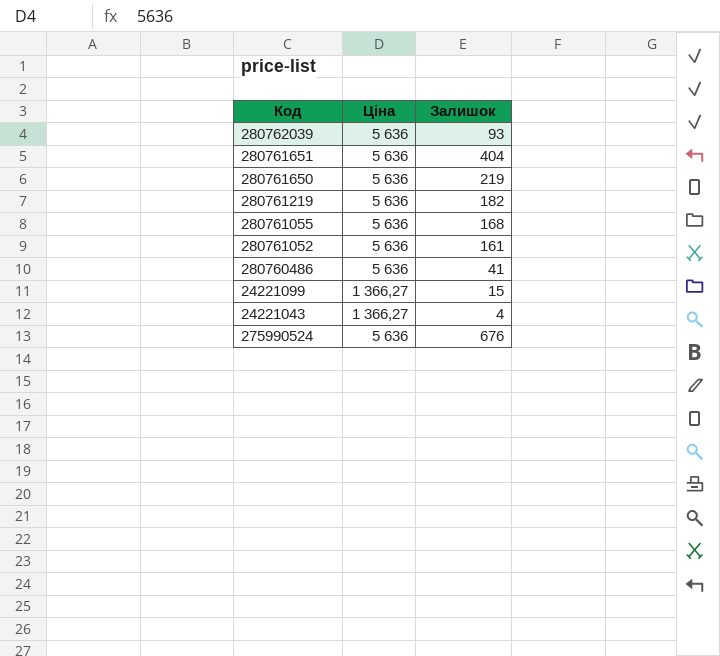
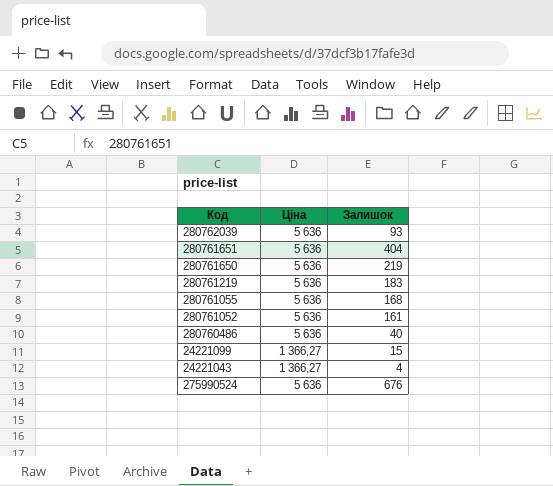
280761219 | Залишок: 182 -> 183
280760486 | Залишок: 41 -> 40

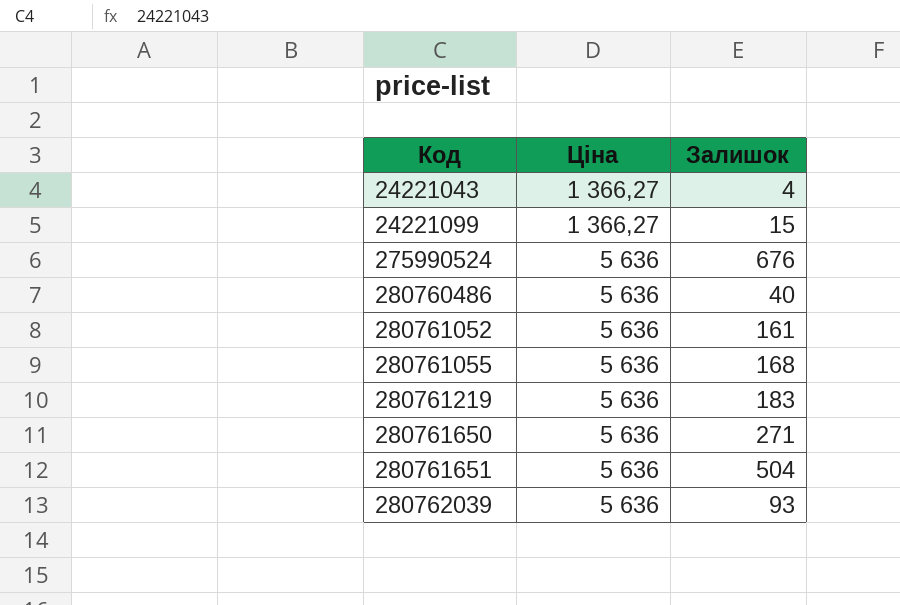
row order: none -> Код ascending
280761650 | Залишок: 219 -> 271
280761651 | Залишок: 404 -> 504

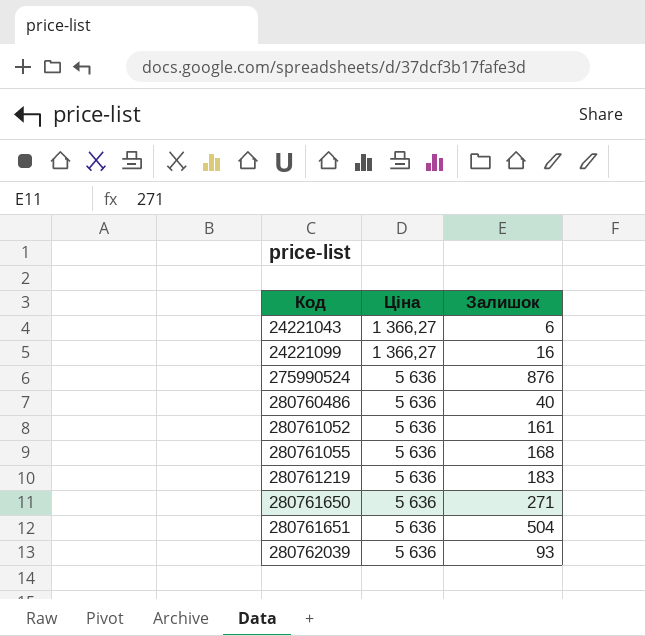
24221043 | Залишок: 4 -> 6
24221099 | Залишок: 15 -> 16
275990524 | Залишок: 676 -> 876

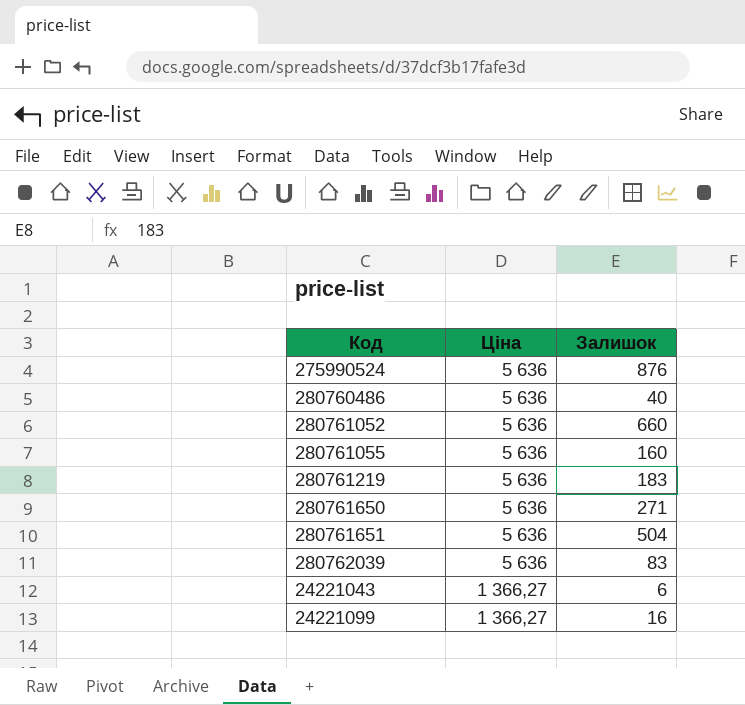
row order: Код ascending -> Ціна descending
280761052 | Залишок: 161 -> 660
280761055 | Залишок: 168 -> 160
280762039 | Залишок: 93 -> 83

